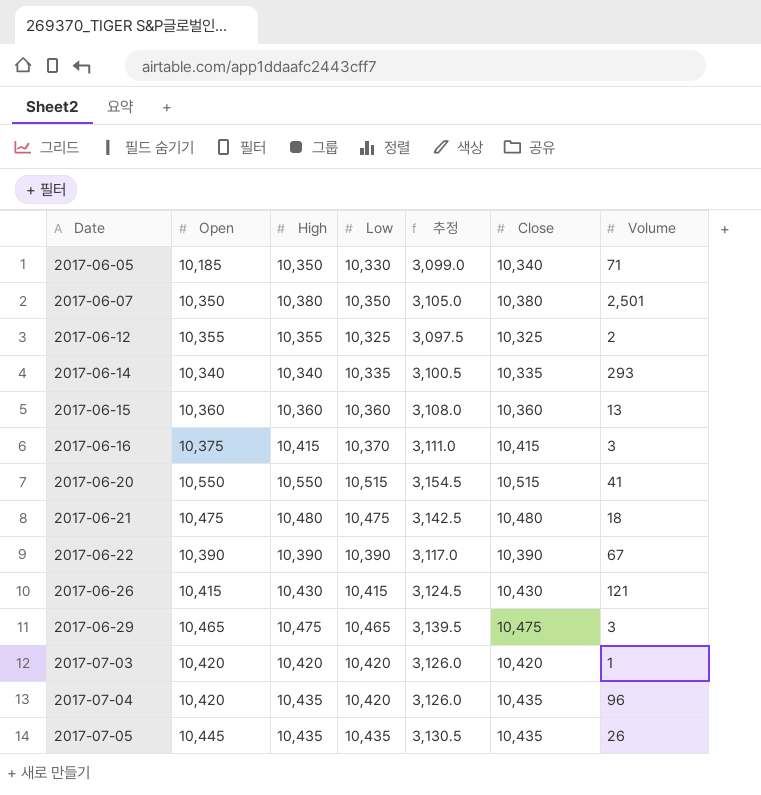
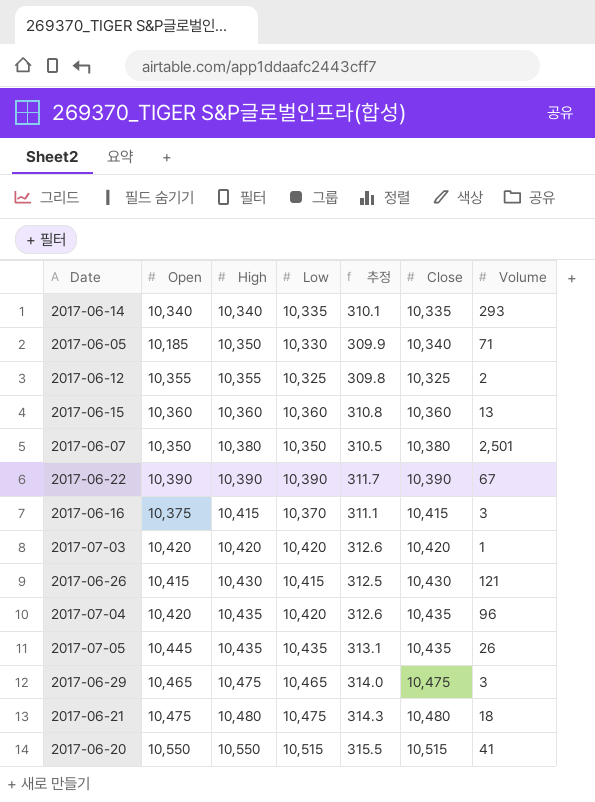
row order: Date ascending -> High ascending
column 추정 | formula: [Low] * 0.3 -> [Low] * 0.03

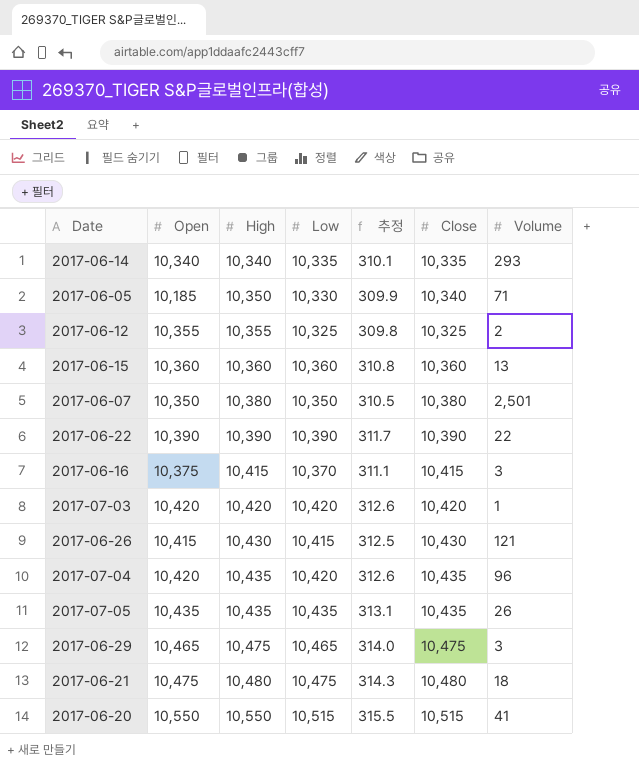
2017-06-22 | Volume: 67 -> 22
2017-07-05 | Open: 10,445 -> 10,435

